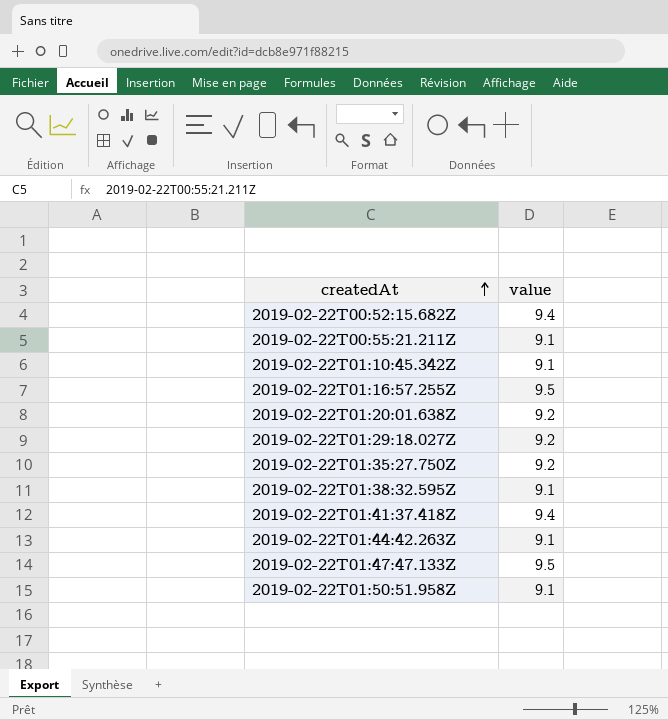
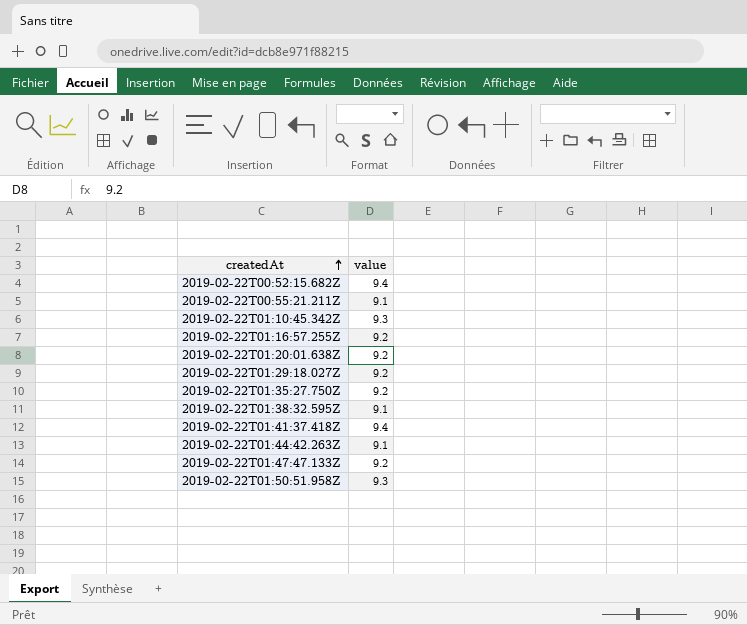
2019-02-22T01:10:45.342Z | value: 9.1 -> 9.3
2019-02-22T01:16:57.255Z | value: 9.5 -> 9.2
2019-02-22T01:47:47.133Z | value: 9.5 -> 9.2
2019-02-22T01:50:51.958Z | value: 9.1 -> 9.3

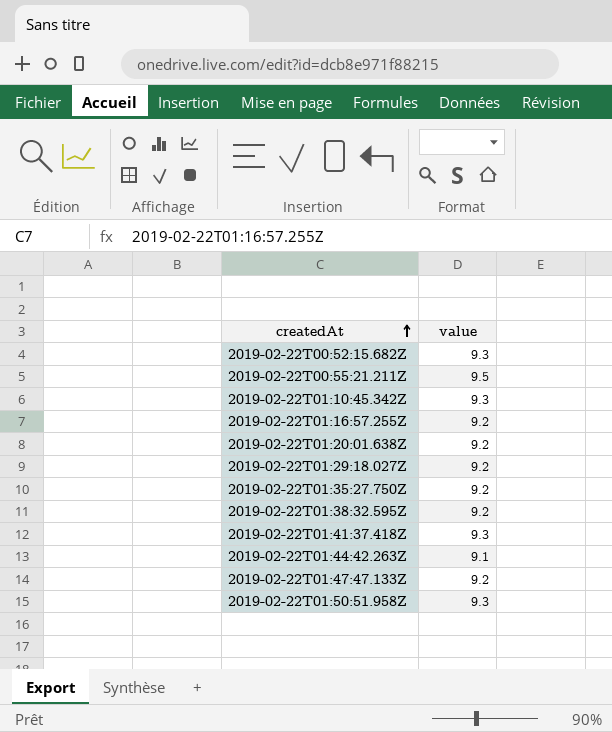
2019-02-22T00:52:15.682Z | value: 9.4 -> 9.3
2019-02-22T00:55:21.211Z | value: 9.1 -> 9.5
2019-02-22T01:38:32.595Z | value: 9.1 -> 9.2
2019-02-22T01:41:37.418Z | value: 9.4 -> 9.3

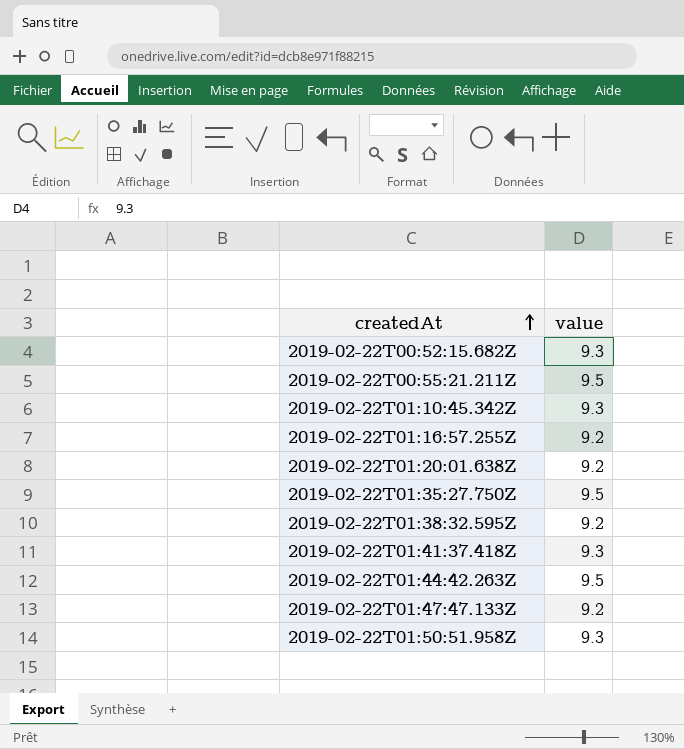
row 2019-02-22T01:29:18.027Z: 9.2 -> none
2019-02-22T01:35:27.750Z | value: 9.2 -> 9.5
2019-02-22T01:44:42.263Z | value: 9.1 -> 9.5

